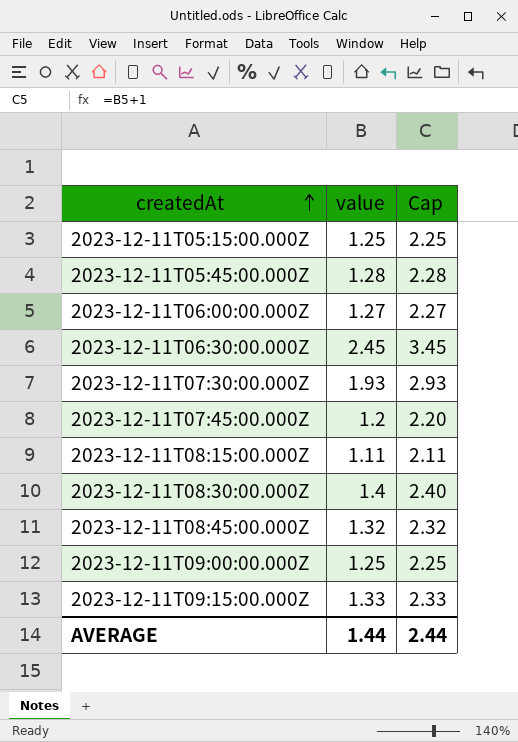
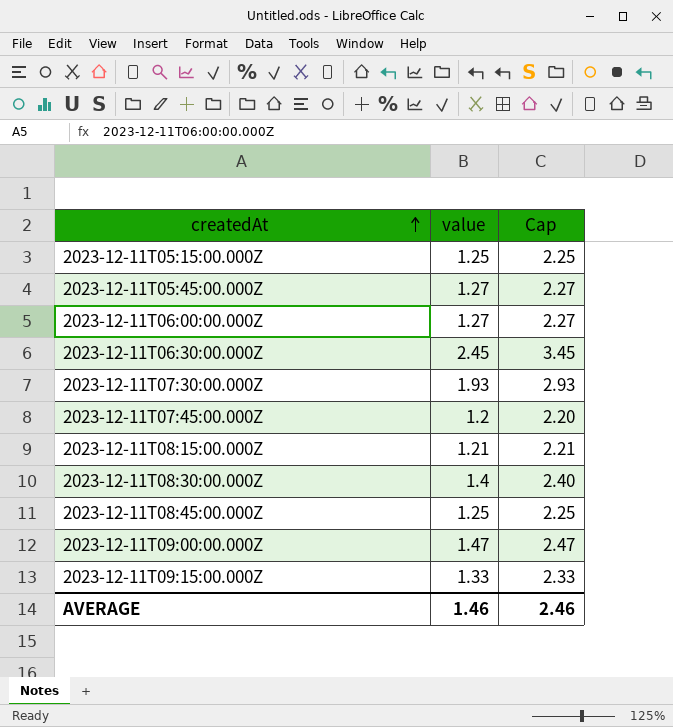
2023-12-11T05:45:00.000Z | value: 1.28 -> 1.27
2023-12-11T05:45:00.000Z | Cap: 2.28 -> 2.27
2023-12-11T08:15:00.000Z | value: 1.11 -> 1.21
2023-12-11T08:15:00.000Z | Cap: 2.11 -> 2.21
2023-12-11T08:45:00.000Z | value: 1.32 -> 1.25
2023-12-11T08:45:00.000Z | Cap: 2.32 -> 2.25
2023-12-11T09:00:00.000Z | value: 1.25 -> 1.47
2023-12-11T09:00:00.000Z | Cap: 2.25 -> 2.47
AVERAGE | value: 1.44 -> 1.46
AVERAGE | Cap: 2.44 -> 2.46

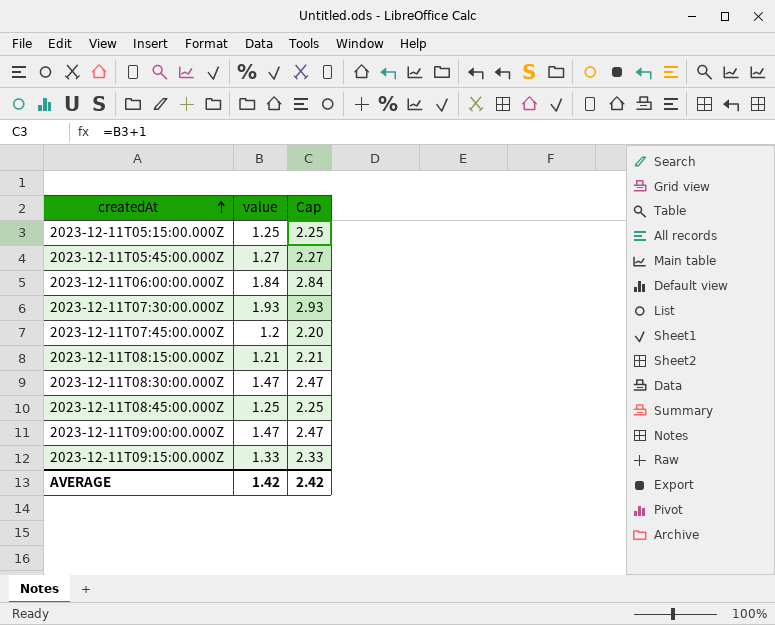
row 2023-12-11T06:30:00.000Z: 2.45 | 3.45 -> none
2023-12-11T06:00:00.000Z | value: 1.27 -> 1.84
2023-12-11T06:00:00.000Z | Cap: 2.27 -> 2.84
2023-12-11T08:30:00.000Z | value: 1.4 -> 1.47
2023-12-11T08:30:00.000Z | Cap: 2.40 -> 2.47
AVERAGE | value: 1.46 -> 1.42
AVERAGE | Cap: 2.46 -> 2.42

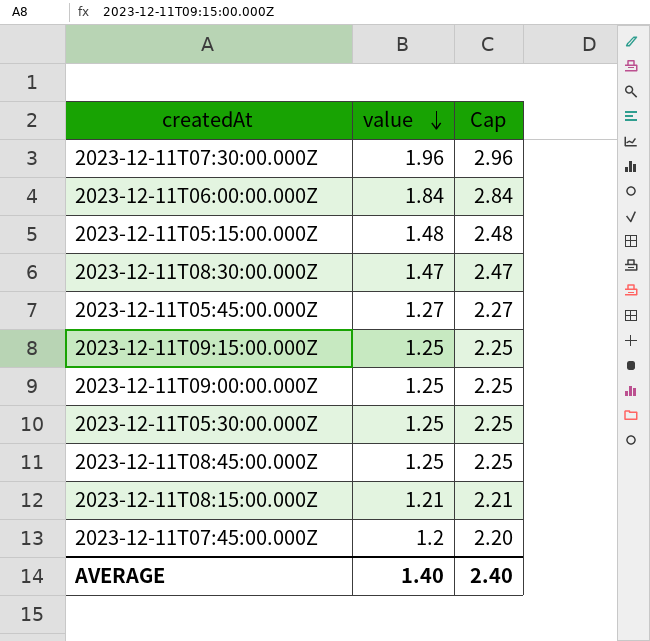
row order: createdAt ascending -> value descending
2023-12-11T07:30:00.000Z | value: 1.93 -> 1.96
2023-12-11T07:30:00.000Z | Cap: 2.93 -> 2.96
2023-12-11T05:15:00.000Z | value: 1.25 -> 1.48
2023-12-11T05:15:00.000Z | Cap: 2.25 -> 2.48
2023-12-11T09:15:00.000Z | value: 1.33 -> 1.25
2023-12-11T09:15:00.000Z | Cap: 2.33 -> 2.25
2023-12-11T09:00:00.000Z | value: 1.47 -> 1.25
2023-12-11T09:00:00.000Z | Cap: 2.47 -> 2.25
row 2023-12-11T05:30:00.000Z: none -> 1.25 | 2.25
AVERAGE | value: 1.42 -> 1.40
AVERAGE | Cap: 2.42 -> 2.40

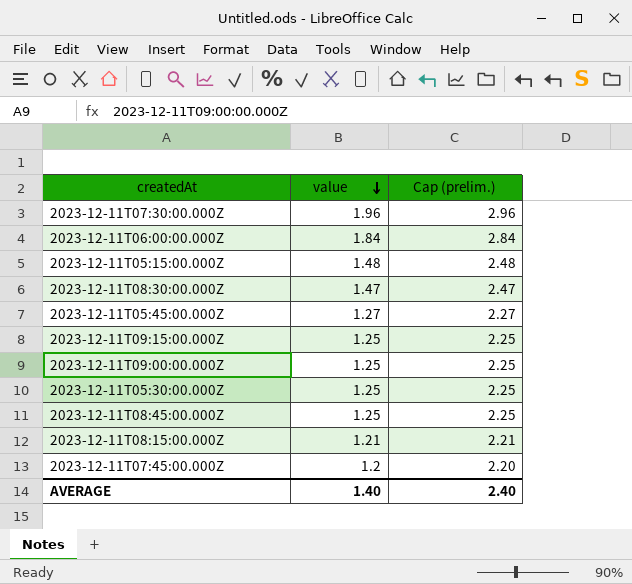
column name: Cap -> Cap (prelim.)

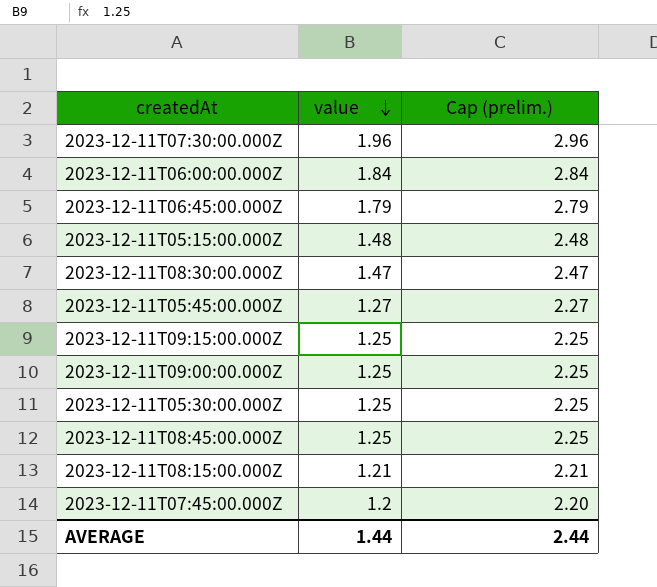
row 2023-12-11T06:45:00.000Z: none -> 1.79 | 2.79
AVERAGE | value: 1.40 -> 1.44
AVERAGE | Cap (prelim.): 2.40 -> 2.44

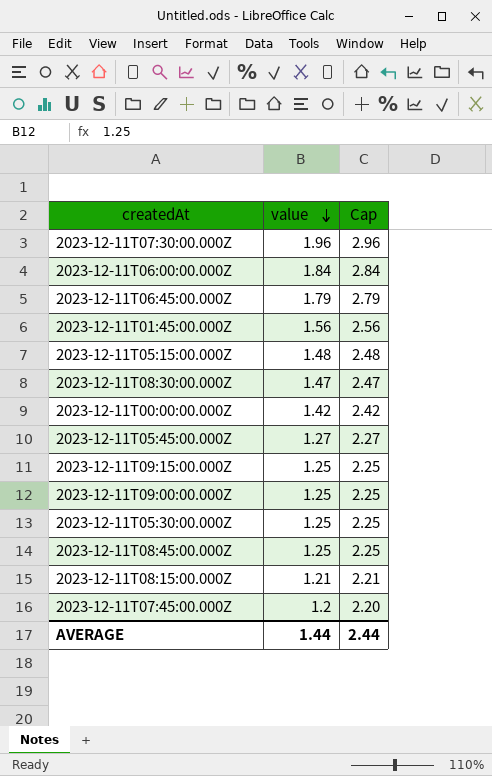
column name: Cap (prelim.) -> Cap
row 2023-12-11T01:45:00.000Z: none -> 1.56 | 2.56
row 2023-12-11T00:00:00.000Z: none -> 1.42 | 2.42

